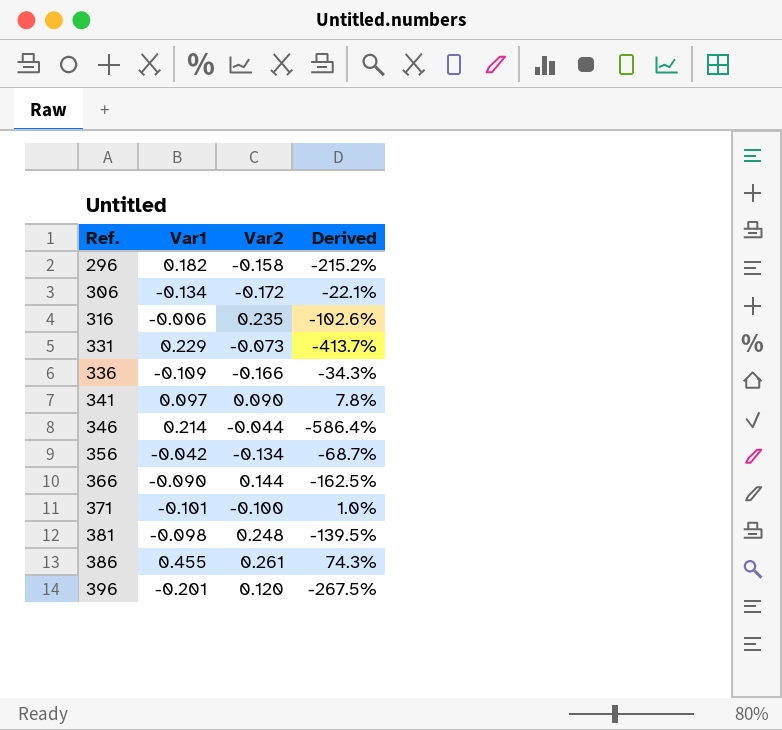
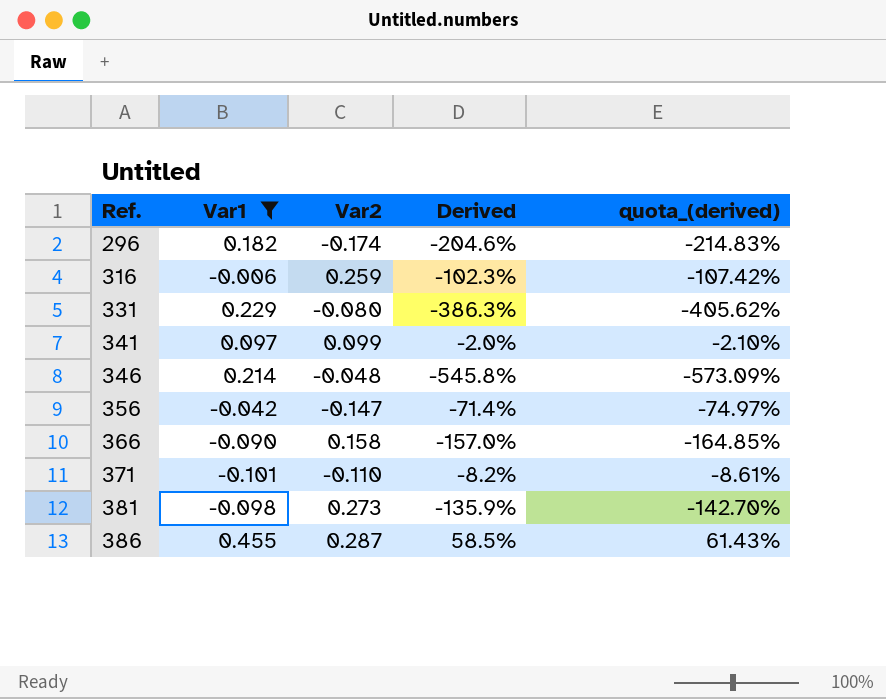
filter: none -> Var1 >= -0.101
column quota_(derived) | formula: none -> [Derived] * 1.05
296 | Var2: -0.158 -> -0.174
296 | Derived: -215.2% -> -204.6%
316 | Var2: 0.235 -> 0.259
316 | Derived: -102.6% -> -102.3%
331 | Var2: -0.073 -> -0.080
331 | Derived: -413.7% -> -386.3%
341 | Var2: 0.090 -> 0.099
341 | Derived: 7.8% -> -2.0%
346 | Var2: -0.044 -> -0.048
346 | Derived: -586.4% -> -545.8%
356 | Var2: -0.134 -> -0.147
356 | Derived: -68.7% -> -71.4%
366 | Var2: 0.144 -> 0.158
366 | Derived: -162.5% -> -157.0%
371 | Var2: -0.100 -> -0.110
371 | Derived: 1.0% -> -8.2%
381 | Var2: 0.248 -> 0.273
381 | Derived: -139.5% -> -135.9%
386 | Var2: 0.261 -> 0.287
386 | Derived: 74.3% -> 58.5%

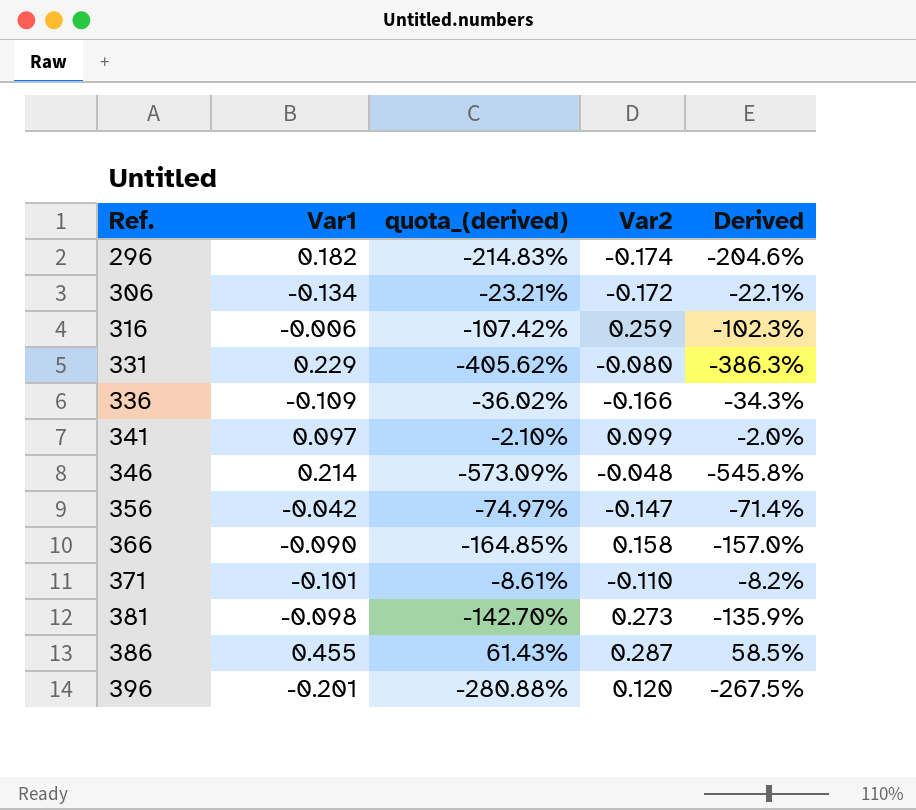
filter: Var1 >= -0.101 -> none
column quota_(derived) | position: 5 -> 3

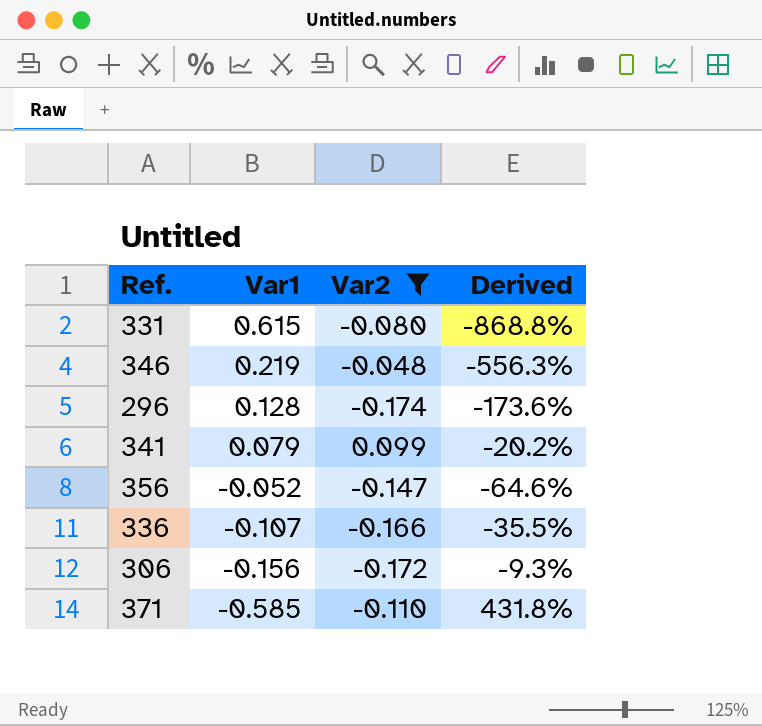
filter: none -> Var2 <= 0.099
row order: Ref. ascending -> Var1 descending
column quota_(derived) | formula: [Derived] * 1.05 -> none
331 | Var1: 0.229 -> 0.615
331 | Derived: -386.3% -> -868.8%
346 | Var1: 0.214 -> 0.219
346 | Derived: -545.8% -> -556.3%
296 | Var1: 0.182 -> 0.128
296 | Derived: -204.6% -> -173.6%
341 | Var1: 0.097 -> 0.079
341 | Derived: -2.0% -> -20.2%
356 | Var1: -0.042 -> -0.052
356 | Derived: -71.4% -> -64.6%
336 | Var1: -0.109 -> -0.107
336 | Derived: -34.3% -> -35.5%
306 | Var1: -0.134 -> -0.156
306 | Derived: -22.1% -> -9.3%
371 | Var1: -0.101 -> -0.585
371 | Derived: -8.2% -> 431.8%

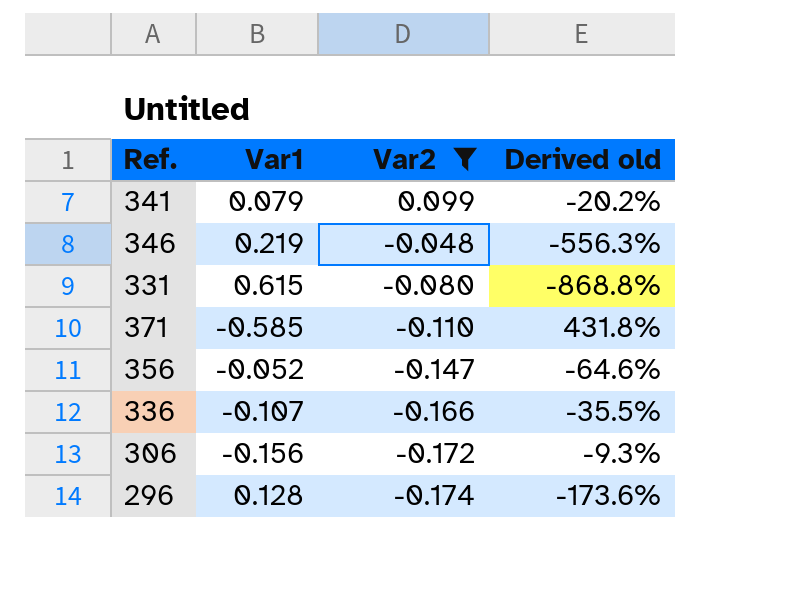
row order: Var1 descending -> Var2 descending
column name: Derived -> Derived old

